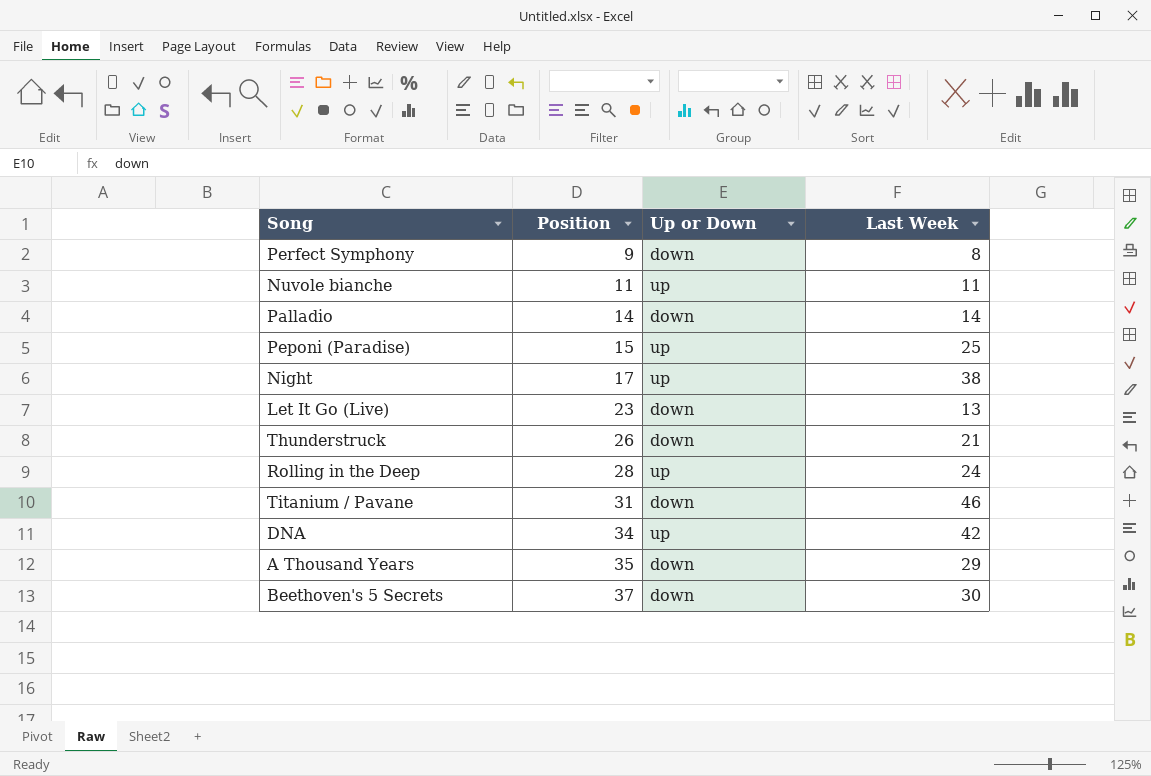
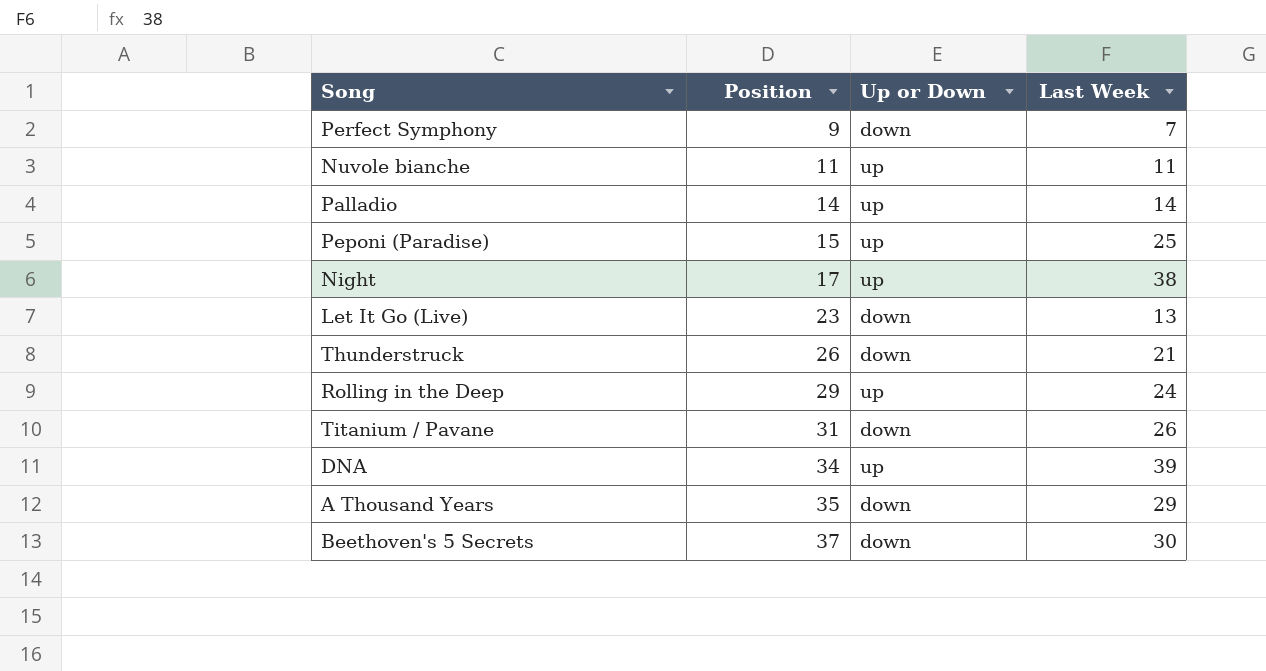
Perfect Symphony | Last Week: 8 -> 7
Palladio | Up or Down: down -> up
Rolling in the Deep | Position: 28 -> 29
Titanium / Pavane | Last Week: 46 -> 26
DNA | Last Week: 42 -> 39

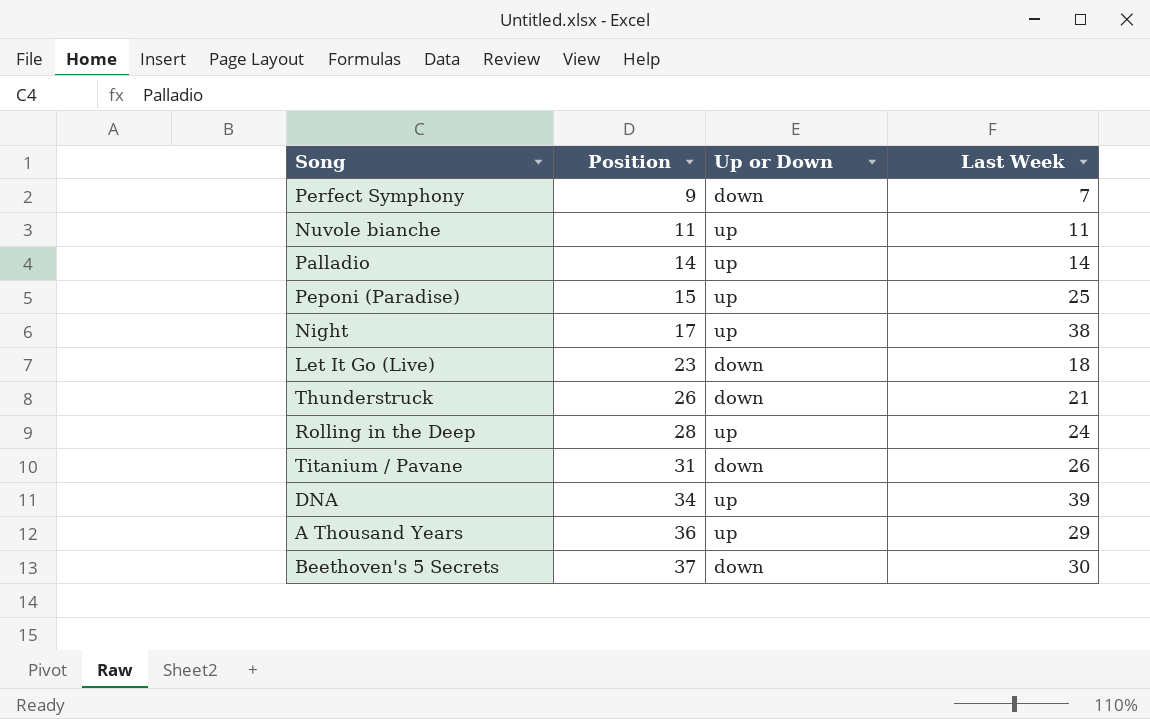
Let It Go (Live) | Last Week: 13 -> 18
Rolling in the Deep | Position: 29 -> 28
A Thousand Years | Position: 35 -> 36
A Thousand Years | Up or Down: down -> up

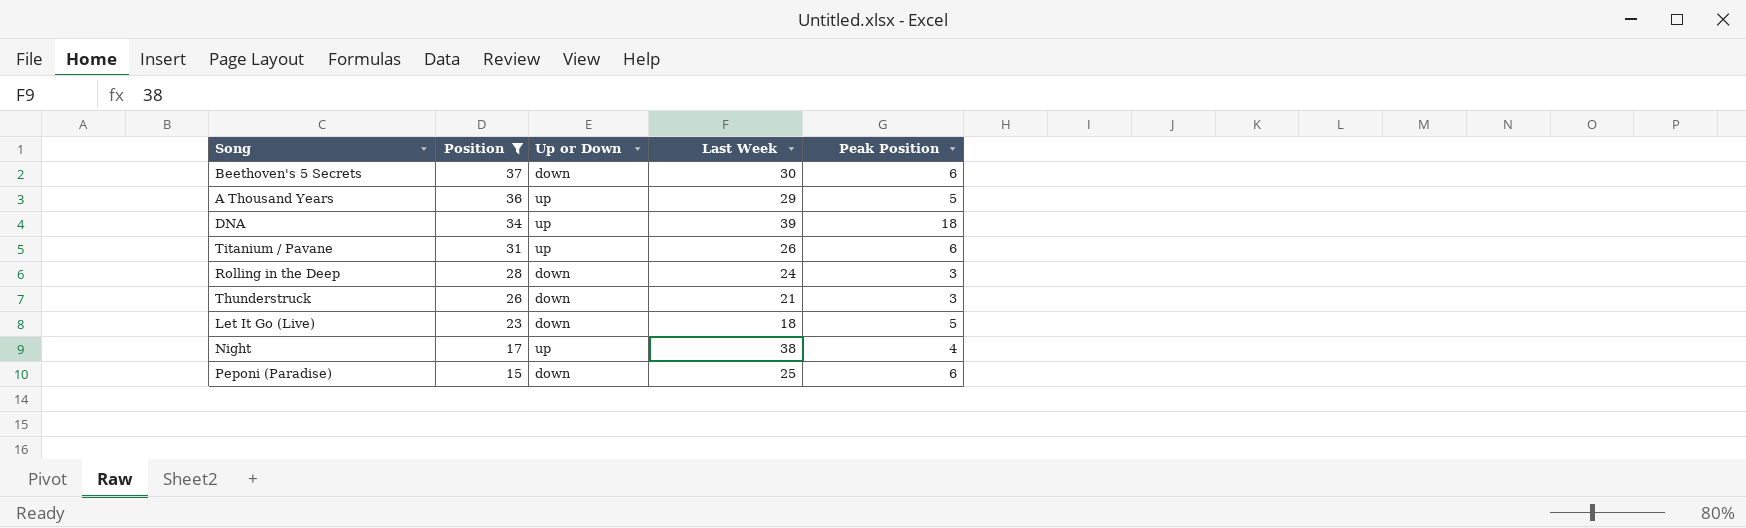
filter: none -> Position >= 15
row order: Position ascending -> Position descending
column Peak Position | position: none -> 5
Titanium / Pavane | Up or Down: down -> up
Rolling in the Deep | Up or Down: up -> down
Peponi (Paradise) | Up or Down: up -> down

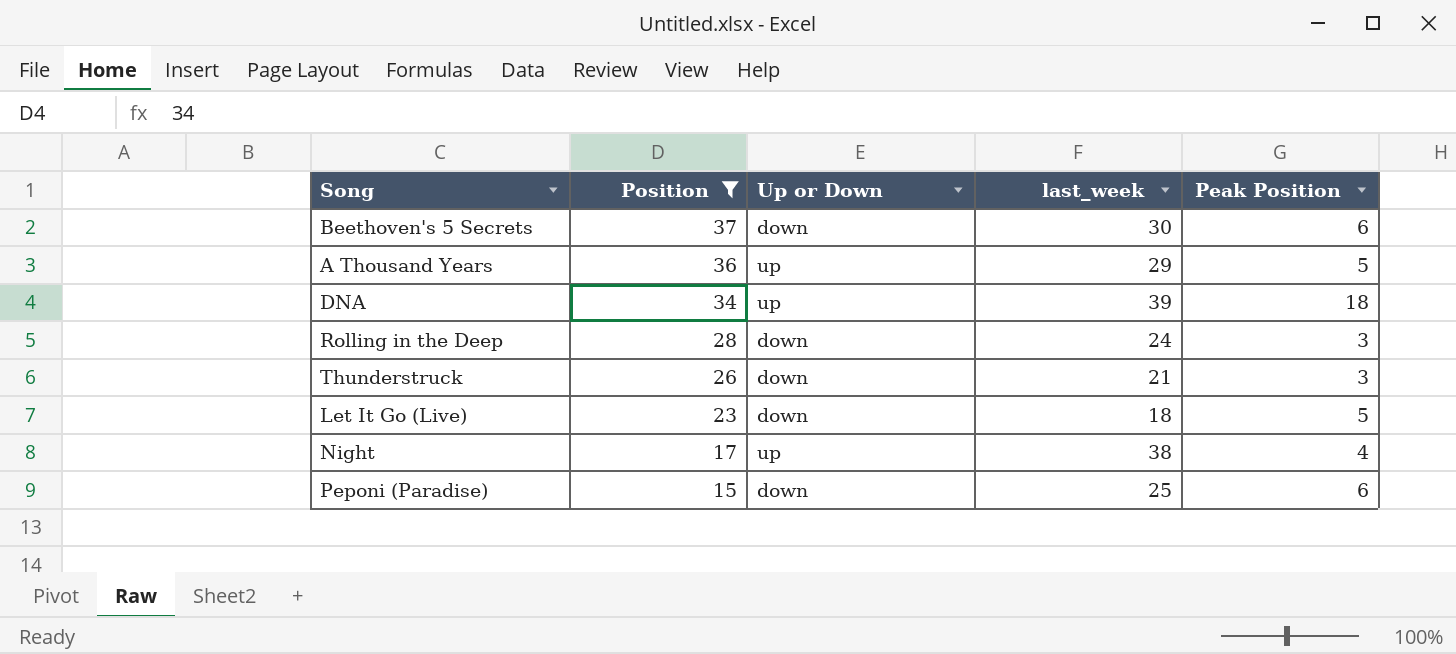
column name: Last Week -> last_week
row Titanium / Pavane: 31 | up | 26 | 6 -> none

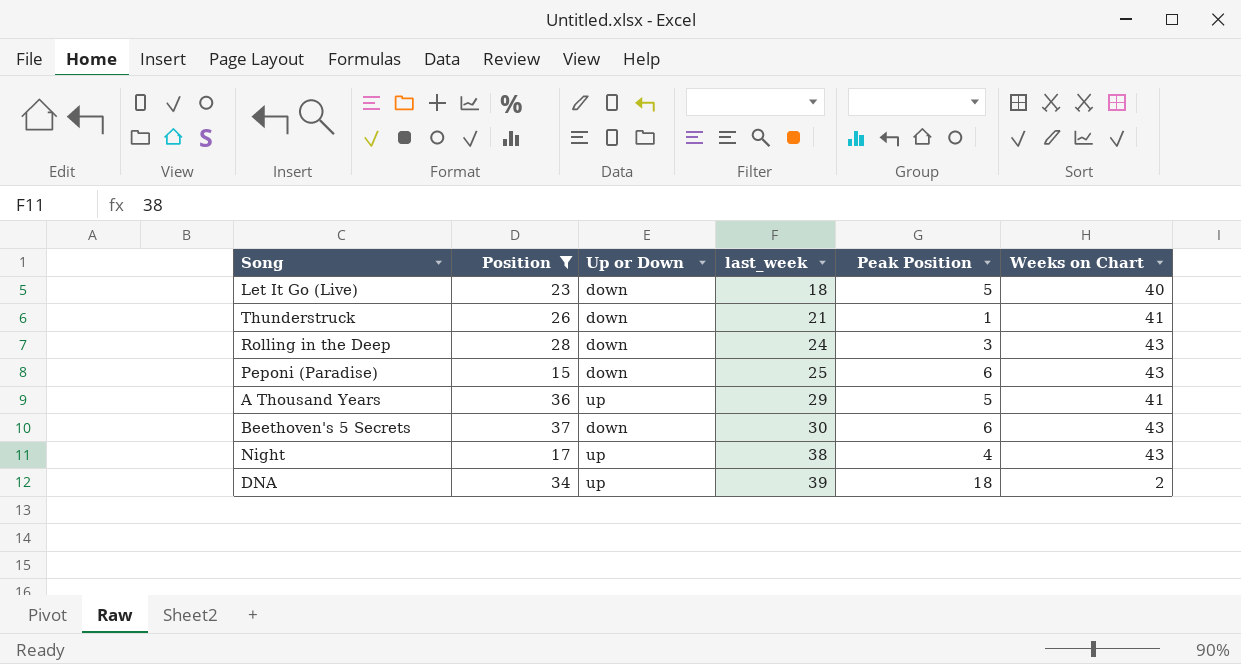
row order: Position descending -> last_week ascending
column Weeks on Chart | position: none -> 6
Thunderstruck | Peak Position: 3 -> 1

